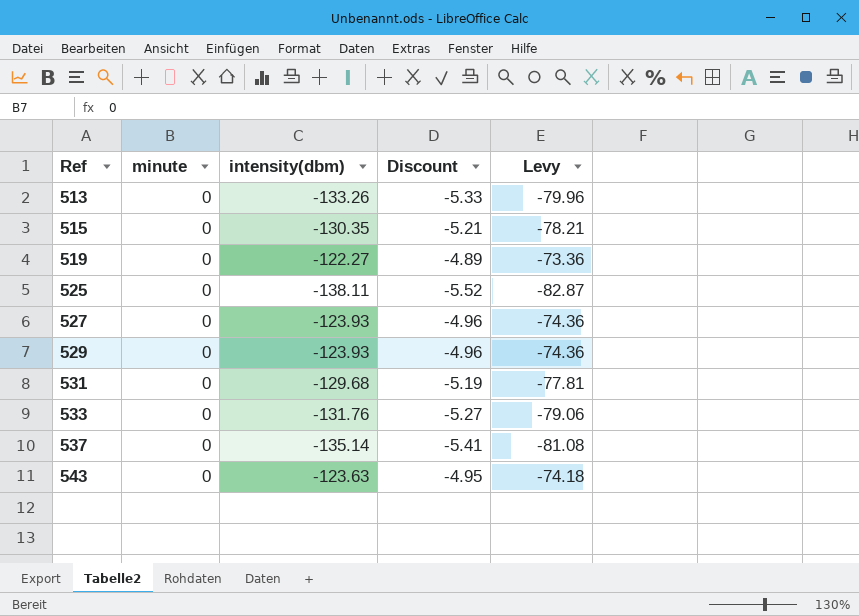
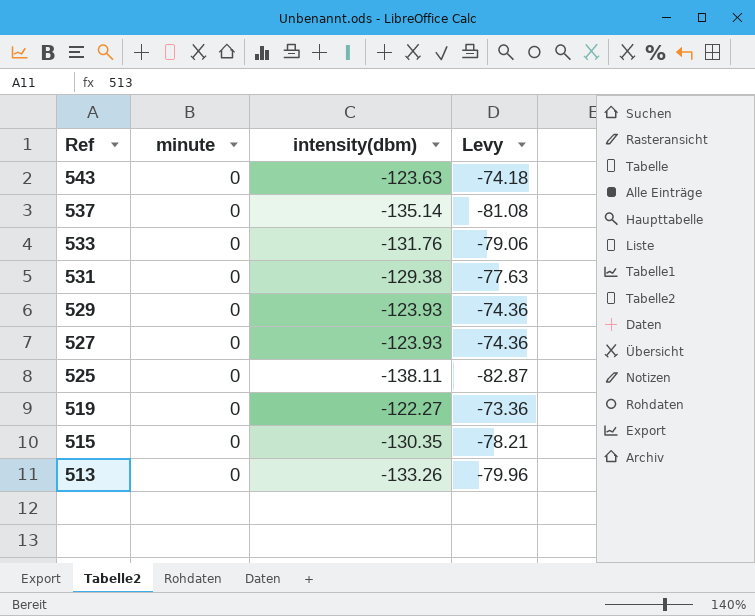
row order: Ref ascending -> Ref descending
column Discount | formula: [intensity(dbm)] * 0.04 -> none
531 | intensity(dbm): -129.68 -> -129.38
531 | Levy: -77.81 -> -77.63

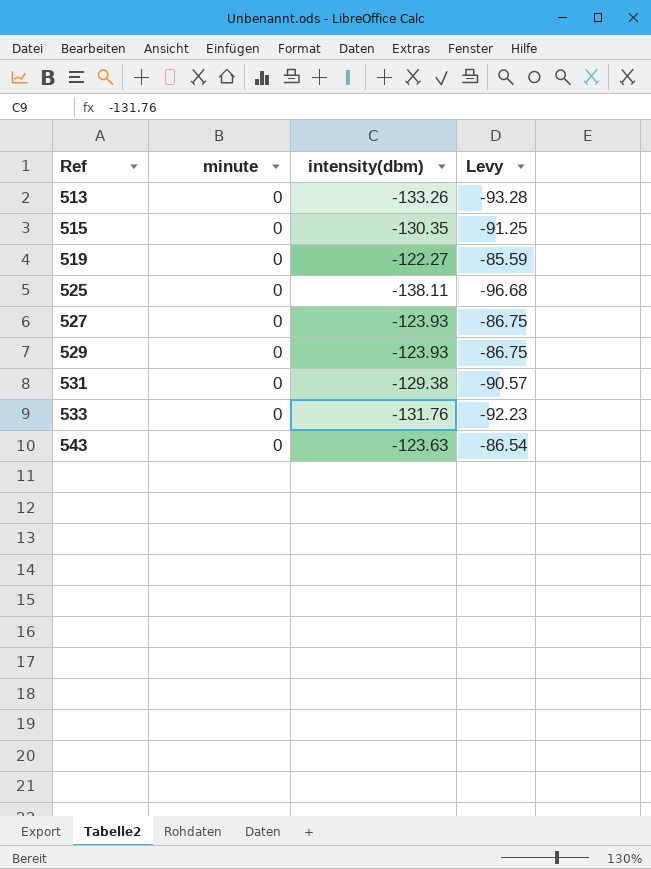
row order: Ref descending -> Ref ascending
column Levy | formula: [intensity(dbm)] * 0.6 -> [intensity(dbm)] * 0.7
row 537: 0 | -135.14 | -81.08 -> none

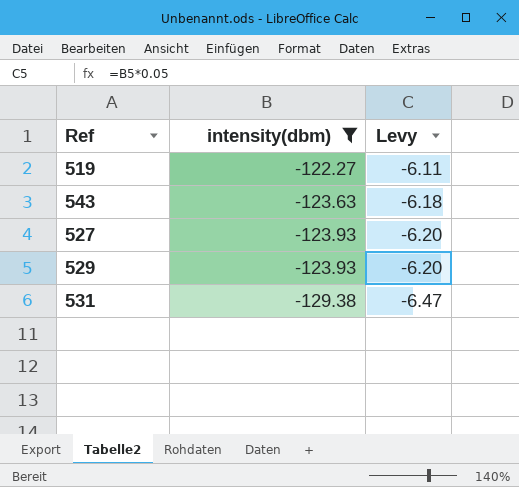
filter: none -> intensity(dbm) >= -129.38
row order: Ref ascending -> intensity(dbm) descending
column minute | position: 2 -> none
column Levy | formula: [intensity(dbm)] * 0.7 -> [intensity(dbm)] * 0.05

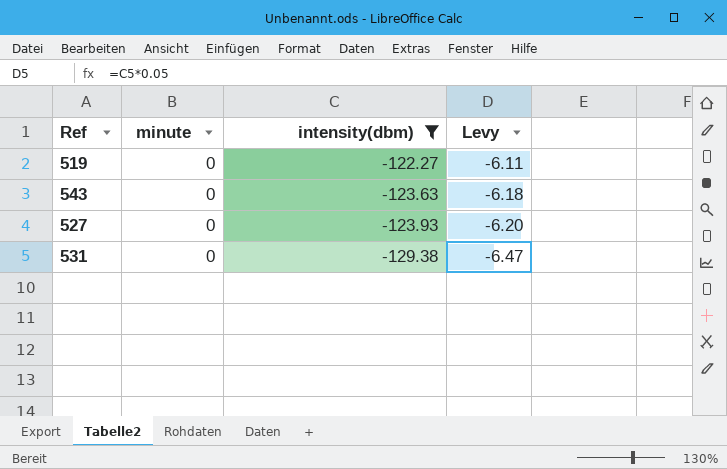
column minute | position: none -> 2
row 529: -123.93 | -6.20 -> none

